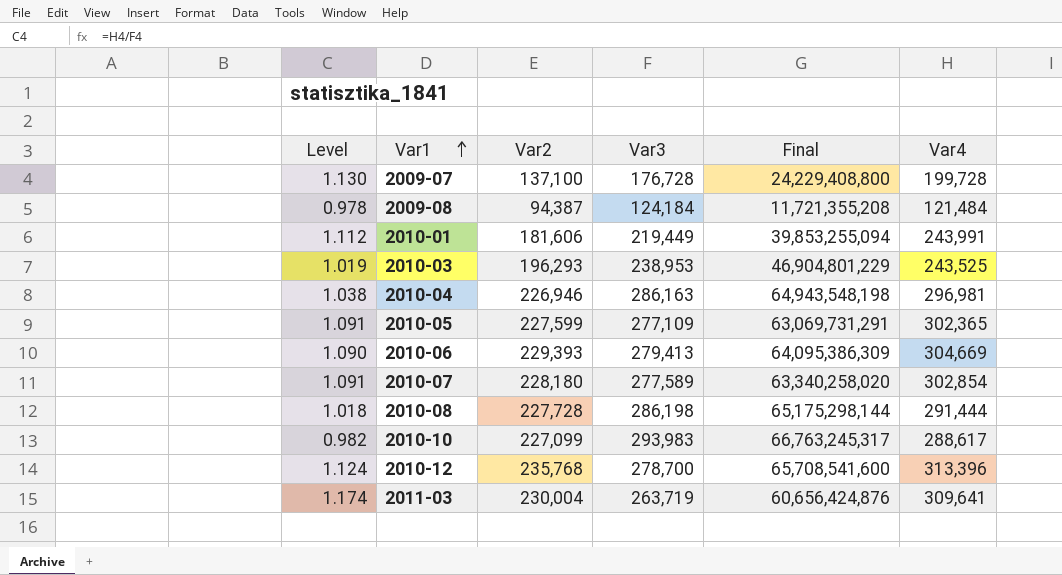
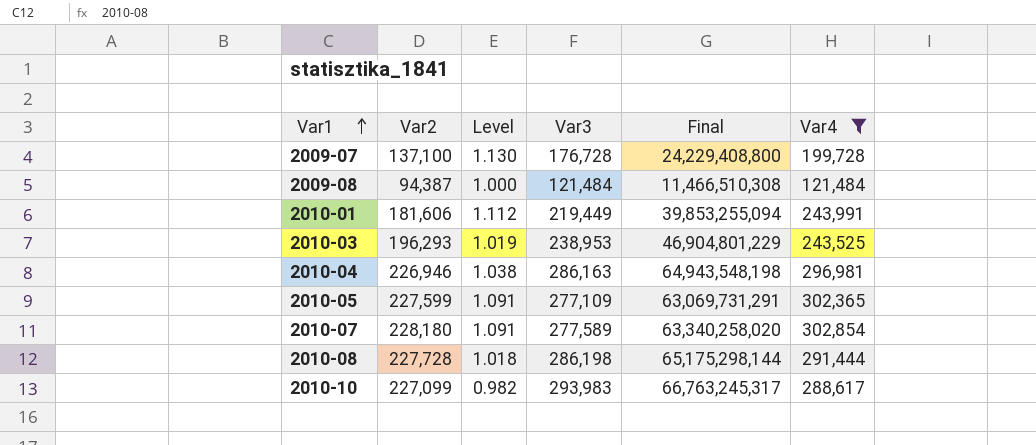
filter: none -> Var4 <= 302,854
column Level | position: 1 -> 3
2009-08 | Level: 0.978 -> 1.000
2009-08 | Var3: 124,184 -> 121,484
2009-08 | Final: 11,721,355,208 -> 11,466,510,308

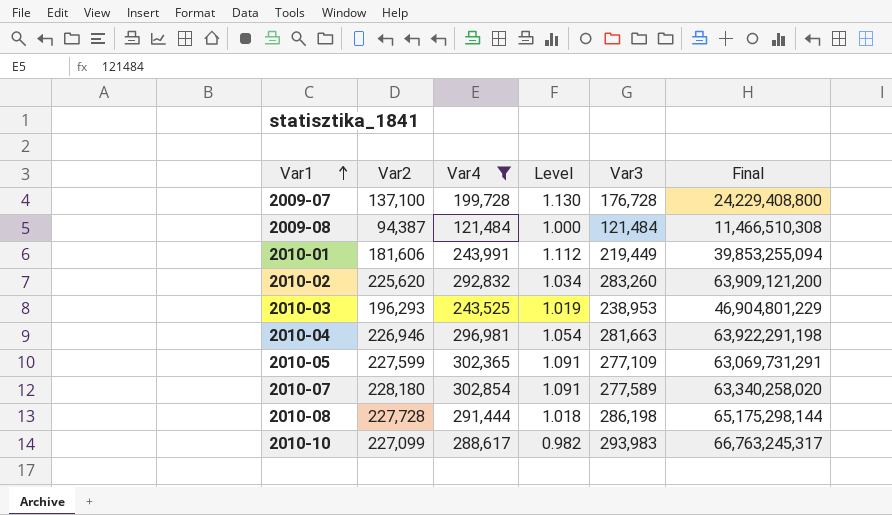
column Var4 | position: 6 -> 3
row 2010-02: none -> 225,620 | 292,832 | 1.034 | 283,260 | 63,909,121,200
2010-04 | Level: 1.038 -> 1.054
2010-04 | Var3: 286,163 -> 281,663
2010-04 | Final: 64,943,548,198 -> 63,922,291,198

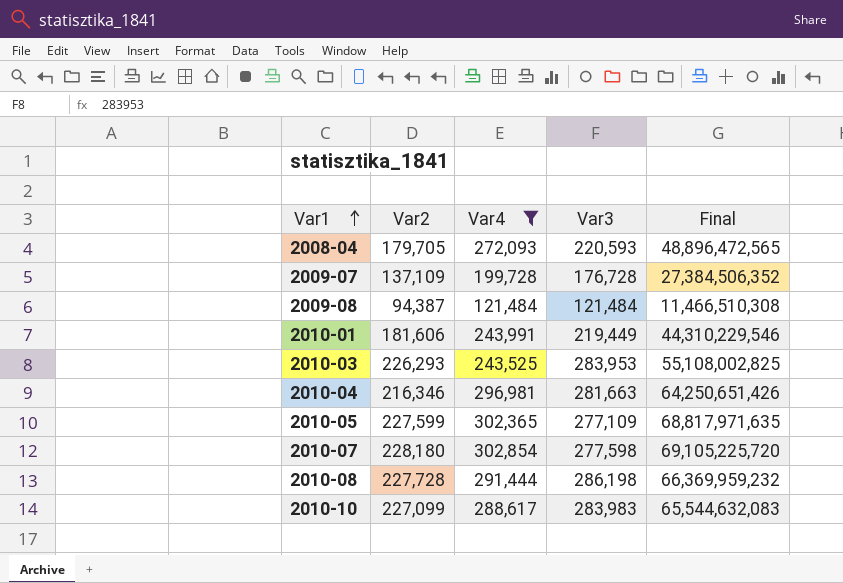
column Level | formula: [Var4] / [Var3] -> none
column Final | formula: [Var2] * [Var3] -> [Var2] * [Var4]
row 2010-02: 225,620 | 292,832 | 1.034 | 283,260 | 63,909,121,200 -> none
row 2008-04: none -> 179,705 | 272,093 | 220,593 | 48,896,472,565
2009-07 | Var2: 137,100 -> 137,109
2010-03 | Var2: 196,293 -> 226,293
2010-03 | Var3: 238,953 -> 283,953
2010-04 | Var2: 226,946 -> 216,346
2010-07 | Var3: 277,589 -> 277,598
2010-10 | Var3: 293,983 -> 283,983

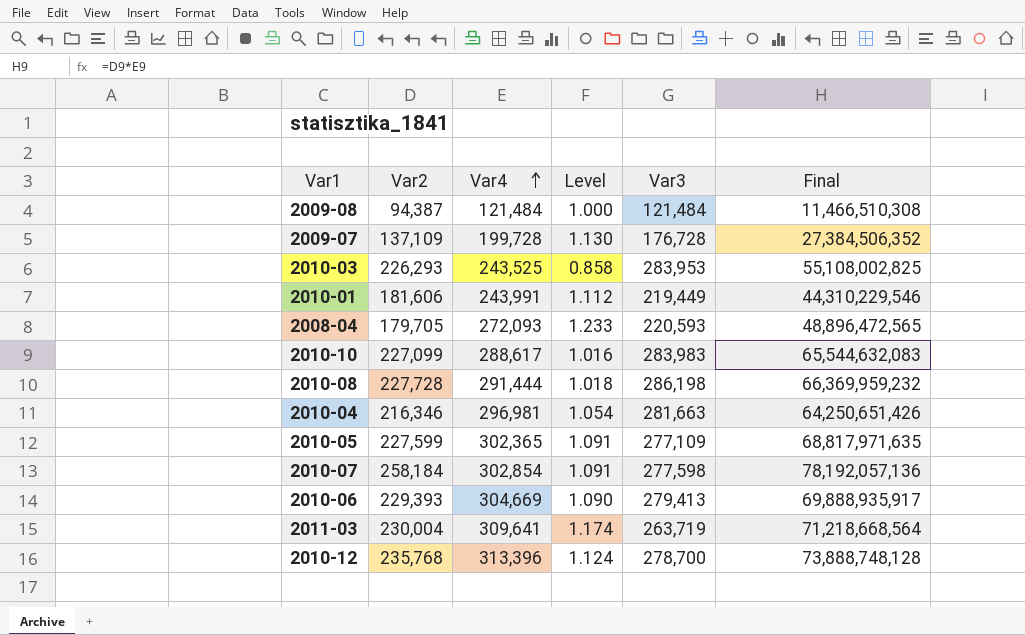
filter: Var4 <= 302,854 -> none
row order: Var1 ascending -> Var4 ascending
column Level | formula: none -> [Var4] / [Var3]
2010-07 | Var2: 228,180 -> 258,184
2010-07 | Final: 69,105,225,720 -> 78,192,057,136

